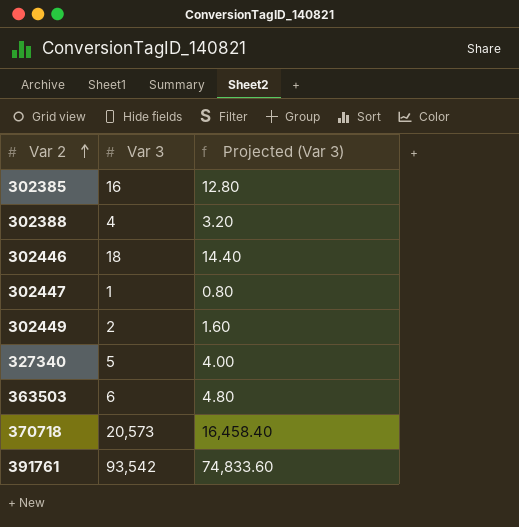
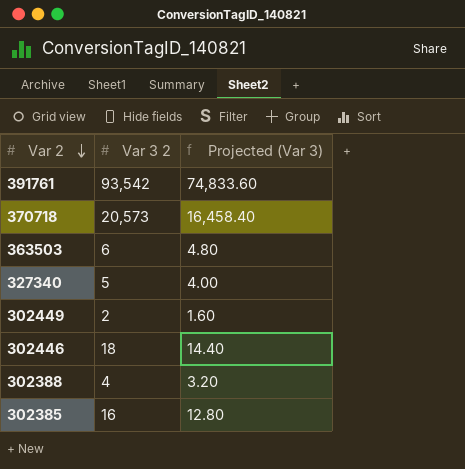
row order: Var 2 ascending -> Var 2 descending
column name: Var 3 -> Var 3 2
row 302447: 1 | 0.80 -> none

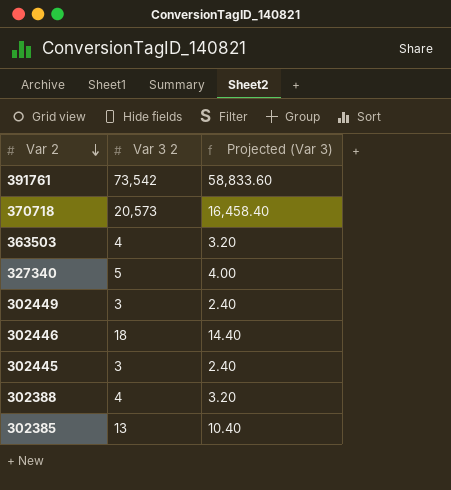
391761 | Var 3 2: 93,542 -> 73,542
391761 | Projected (Var 3): 74,833.60 -> 58,833.60
363503 | Var 3 2: 6 -> 4
363503 | Projected (Var 3): 4.80 -> 3.20
302449 | Var 3 2: 2 -> 3
302449 | Projected (Var 3): 1.60 -> 2.40
row 302445: none -> 3 | 2.40
302385 | Var 3 2: 16 -> 13
302385 | Projected (Var 3): 12.80 -> 10.40

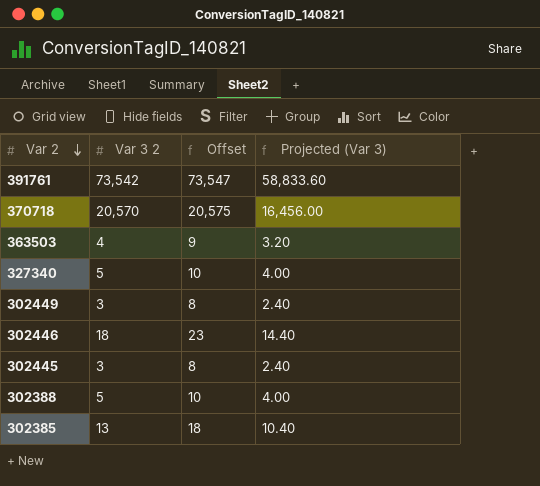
column Offset | formula: none -> [Var 3 2] + 5
370718 | Var 3 2: 20,573 -> 20,570
370718 | Projected (Var 3): 16,458.40 -> 16,456.00
302388 | Var 3 2: 4 -> 5
302388 | Projected (Var 3): 3.20 -> 4.00

